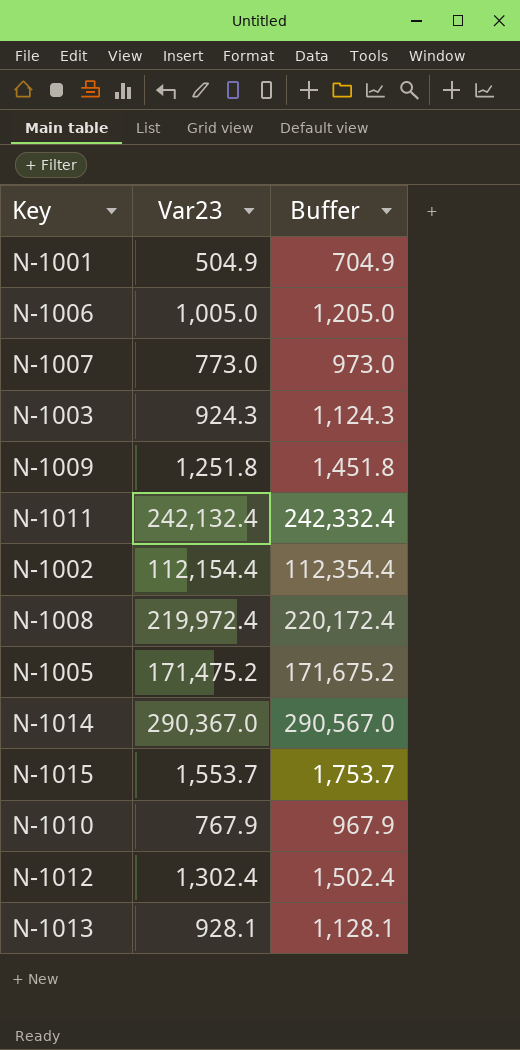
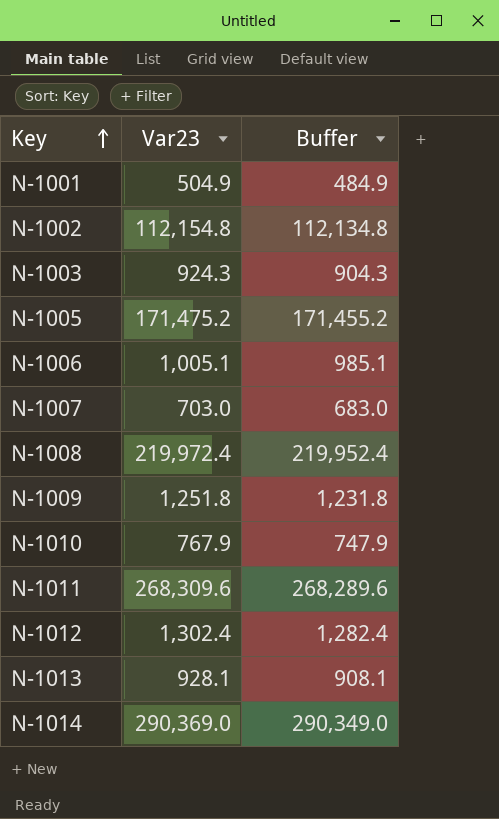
row order: none -> Key ascending
column Buffer | formula: [Var23] + 200 -> [Var23] - 20
row N-1015: 1,553.7 | 1,753.7 -> none
N-1002 | Var23: 112,154.4 -> 112,154.8
N-1006 | Var23: 1,005.0 -> 1,005.1
N-1007 | Var23: 773.0 -> 703.0
N-1011 | Var23: 242,132.4 -> 268,309.6
N-1014 | Var23: 290,367.0 -> 290,369.0

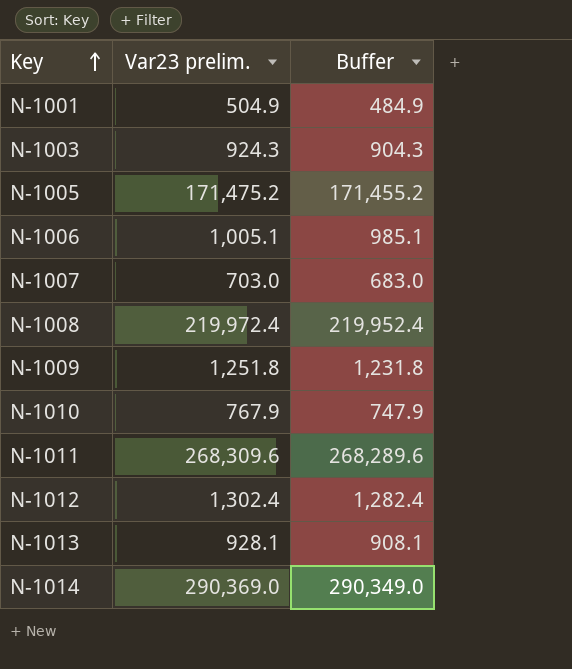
column name: Var23 -> Var23 prelim.
row N-1002: 112,154.8 | 112,134.8 -> none

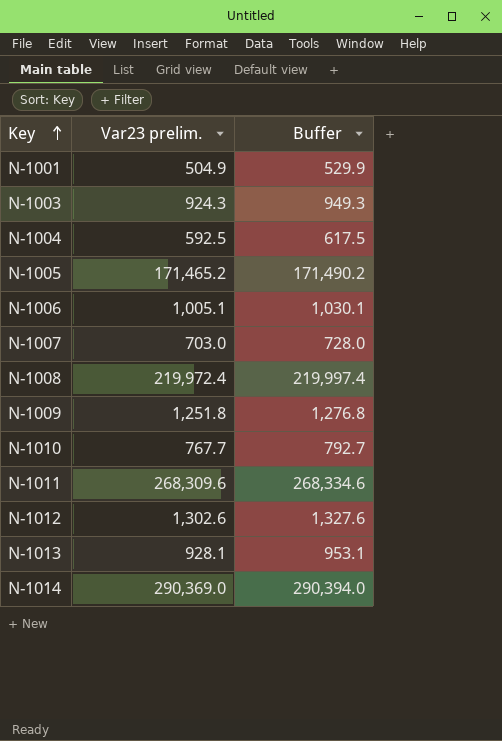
column Buffer | formula: [Var23 prelim.] - 20 -> [Var23 prelim.] + 25
row N-1004: none -> 592.5 | 617.5
N-1005 | Var23 prelim.: 171,475.2 -> 171,465.2
N-1010 | Var23 prelim.: 767.9 -> 767.7
N-1012 | Var23 prelim.: 1,302.4 -> 1,302.6

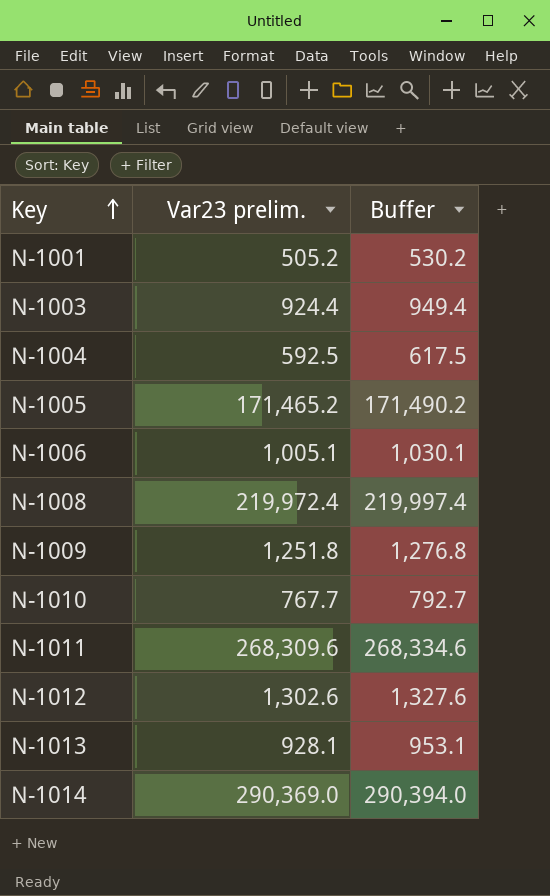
row N-1007: 703.0 | 728.0 -> none
N-1001 | Var23 prelim.: 504.9 -> 505.2
N-1001 | Buffer: 529.9 -> 530.2
N-1003 | Var23 prelim.: 924.3 -> 924.4
N-1003 | Buffer: 949.3 -> 949.4

